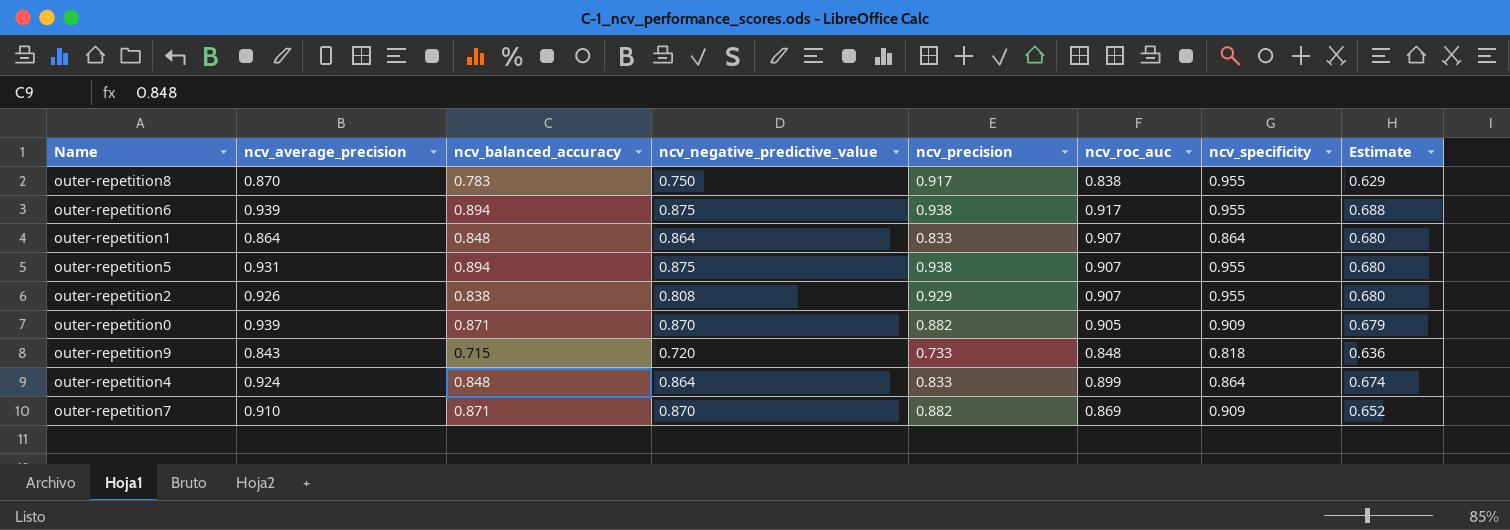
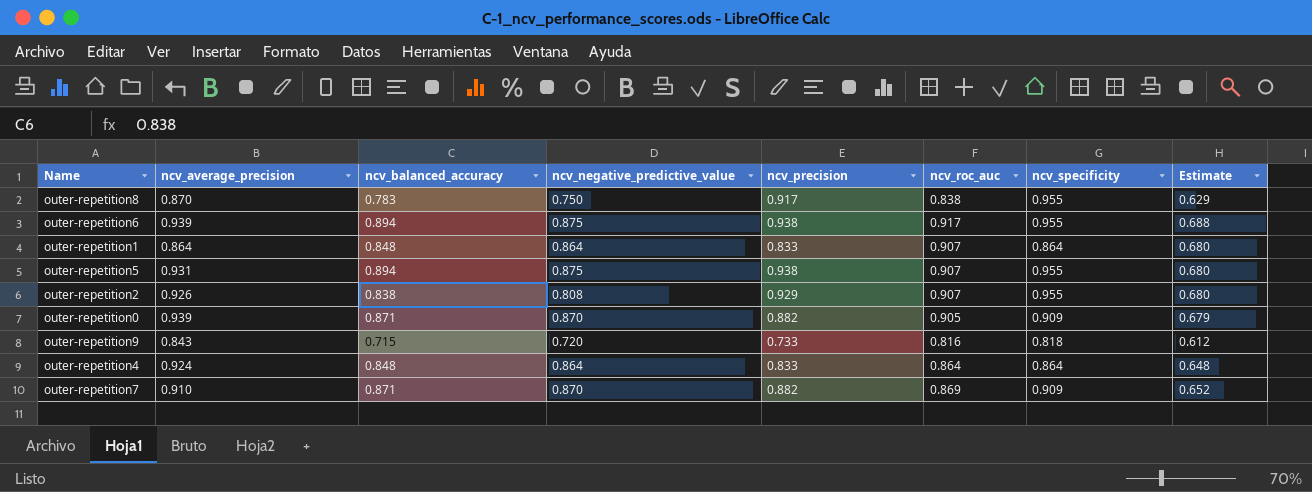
outer-repetition9 | ncv_roc_auc: 0.848 -> 0.816
outer-repetition9 | Estimate: 0.636 -> 0.612
outer-repetition4 | ncv_roc_auc: 0.899 -> 0.864
outer-repetition4 | Estimate: 0.674 -> 0.648

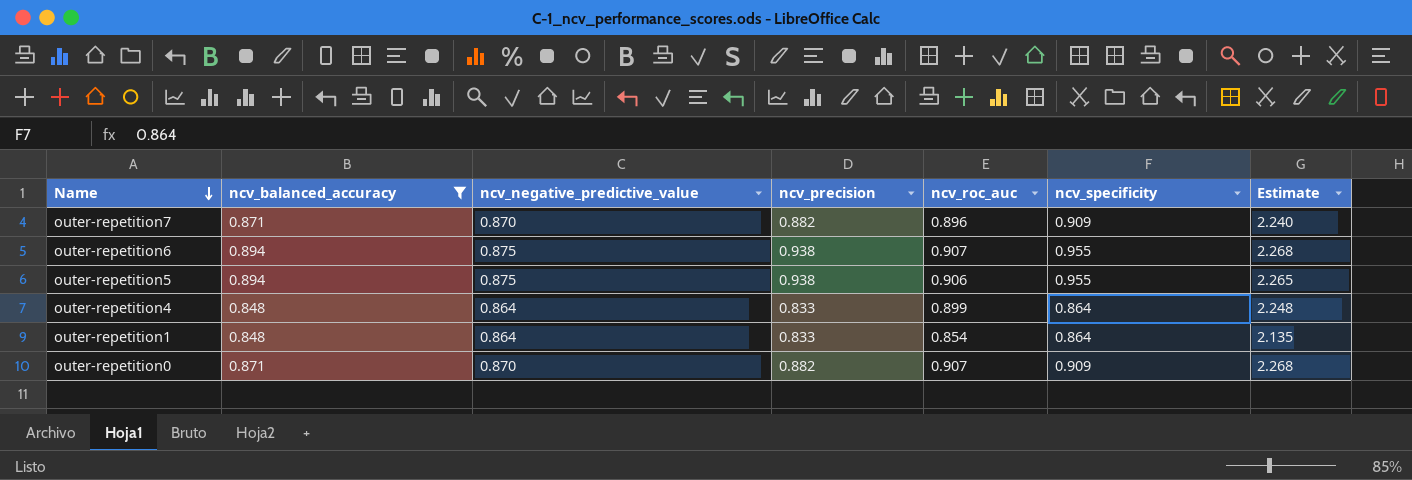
filter: none -> ncv_balanced_accuracy >= 0.848
row order: none -> Name descending
column ncv_average_precision | position: 2 -> none
column Estimate | formula: [ncv_roc_auc] * 0.75 -> [ncv_roc_auc] * 2.5
outer-repetition7 | ncv_roc_auc: 0.869 -> 0.896
outer-repetition6 | ncv_roc_auc: 0.917 -> 0.907
outer-repetition5 | ncv_roc_auc: 0.907 -> 0.906
outer-repetition4 | ncv_roc_auc: 0.864 -> 0.899
outer-repetition1 | ncv_roc_auc: 0.907 -> 0.854
outer-repetition0 | ncv_roc_auc: 0.905 -> 0.907

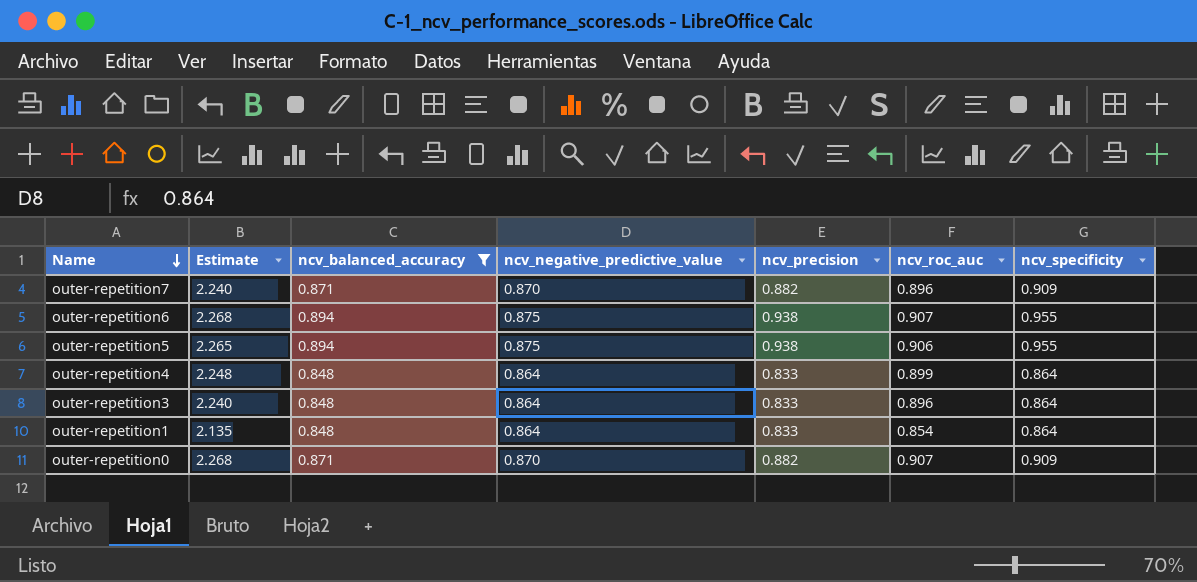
column Estimate | position: 7 -> 2
row outer-repetition3: none -> 2.240 | 0.848 | 0.864 | 0.833 | 0.896 | 0.864

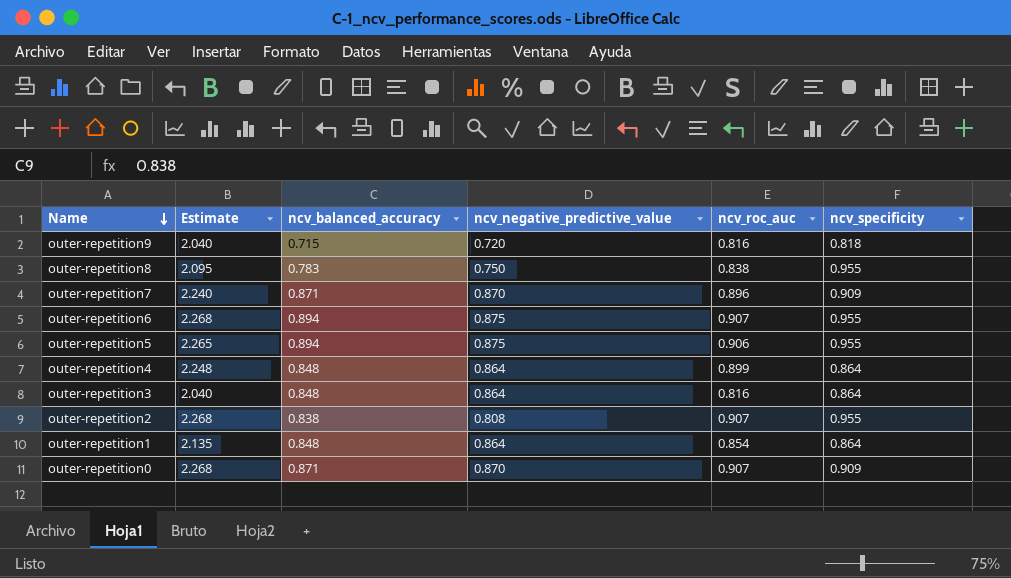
filter: ncv_balanced_accuracy >= 0.848 -> none
column ncv_precision | position: 5 -> none
outer-repetition3 | Estimate: 2.240 -> 2.040
outer-repetition3 | ncv_roc_auc: 0.896 -> 0.816

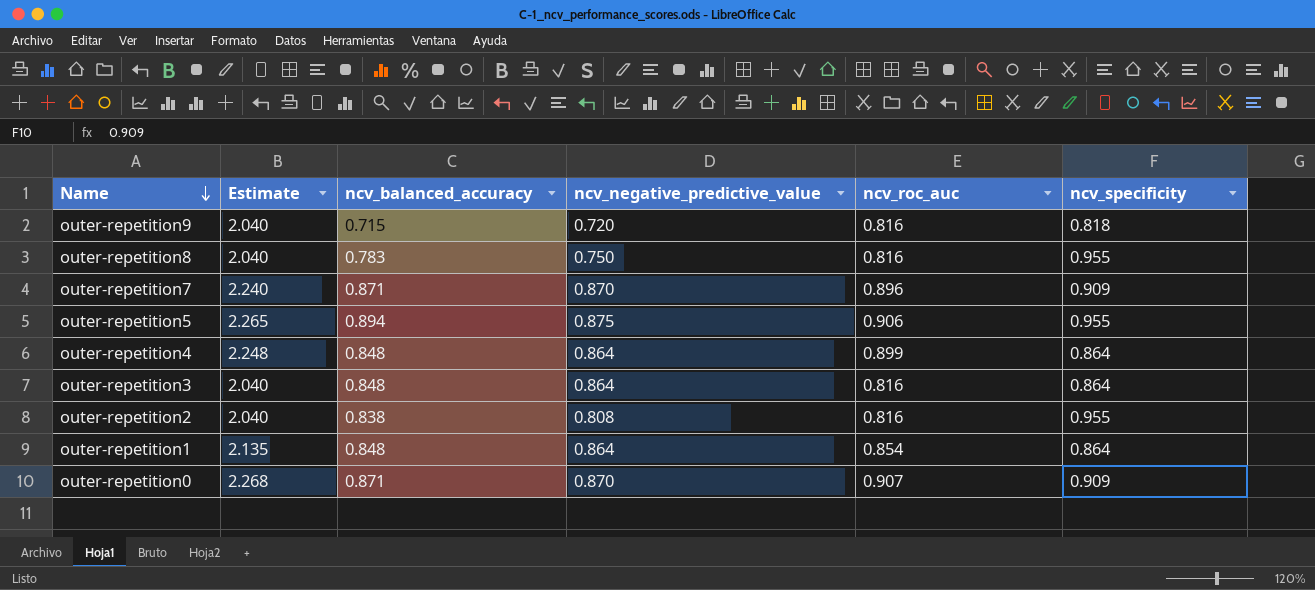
row outer-repetition6: 2.268 | 0.894 | 0.875 | 0.907 | 0.955 -> none
outer-repetition8 | Estimate: 2.095 -> 2.040
outer-repetition8 | ncv_roc_auc: 0.838 -> 0.816
outer-repetition2 | Estimate: 2.268 -> 2.040
outer-repetition2 | ncv_roc_auc: 0.907 -> 0.816

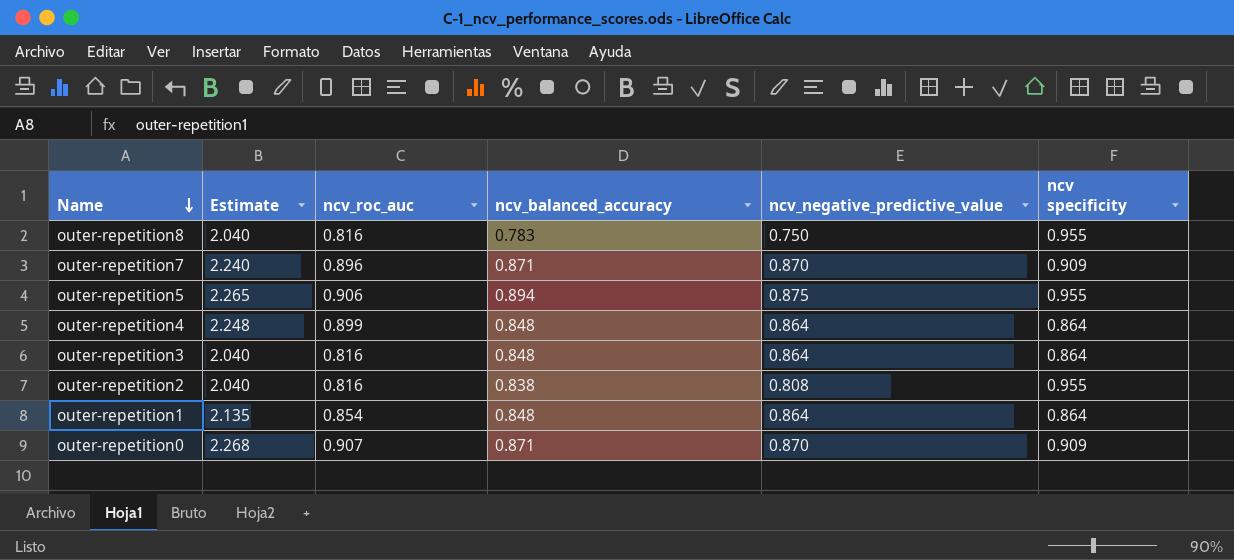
column ncv_roc_auc | position: 5 -> 3
column name: ncv_specificity -> ncv specificity
row outer-repetition9: 2.040 | 0.715 | 0.720 | 0.816 | 0.818 -> none

